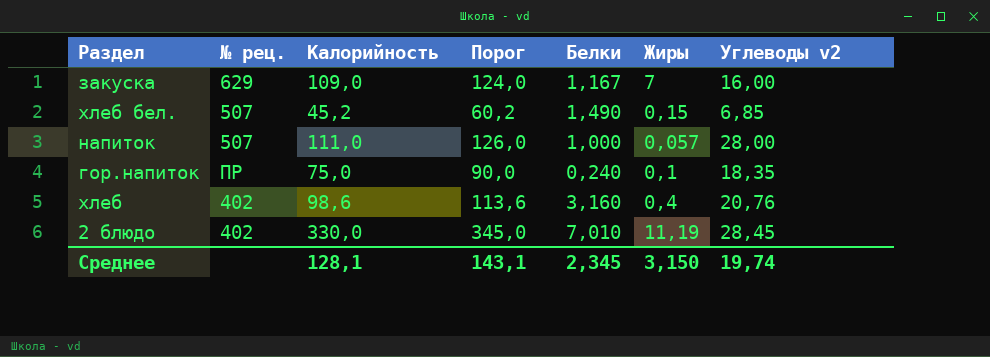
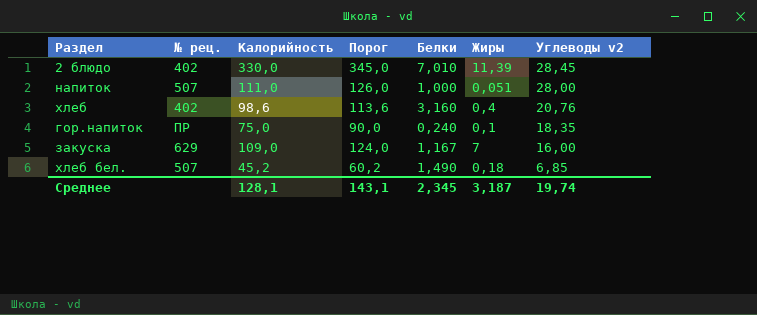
row order: none -> Углеводы v2 descending
2 блюдо | Жиры: 11,19 -> 11,39
напиток | Жиры: 0,057 -> 0,051
хлеб бел. | Жиры: 0,15 -> 0,18
Среднее | Жиры: 3,150 -> 3,187

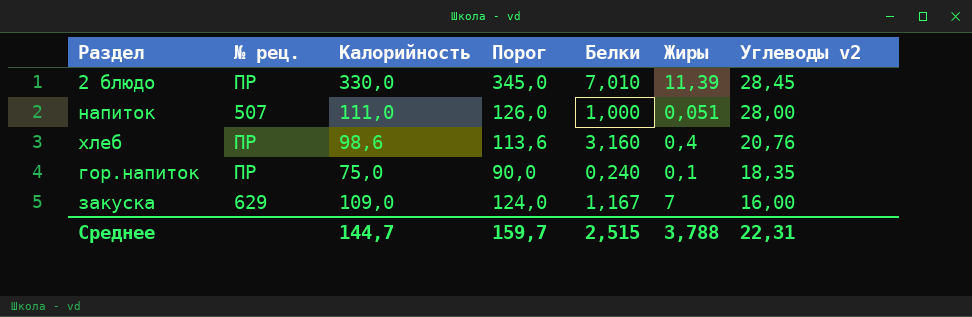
row хлеб бел.: 507 | 45,2 | 60,2 | 1,490 | 0,18 | 6,85 -> none
2 блюдо | № рец.: 402 -> ПР
хлеб | № рец.: 402 -> ПР
Среднее | Калорийность: 128,1 -> 144,7
Среднее | Порог: 143,1 -> 159,7
Среднее | Белки: 2,345 -> 2,515
Среднее | Жиры: 3,187 -> 3,788
Среднее | Углеводы v2: 19,74 -> 22,31

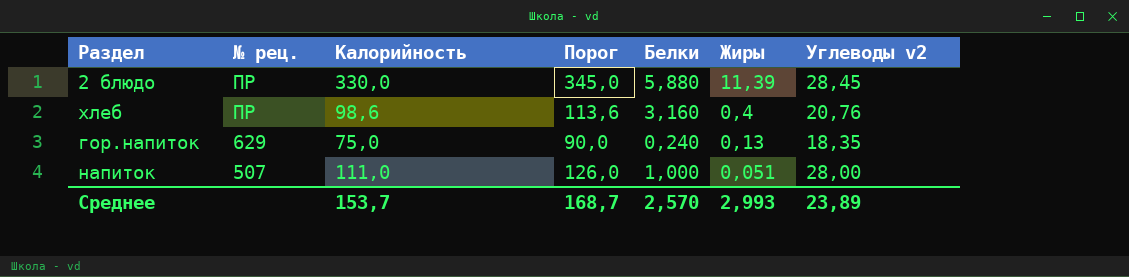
row order: Углеводы v2 descending -> № рец. descending
row закуска: 629 | 109,0 | 124,0 | 1,167 | 7 | 16,00 -> none
2 блюдо | Белки: 7,010 -> 5,880
гор.напиток | № рец.: ПР -> 629
гор.напиток | Жиры: 0,1 -> 0,13
Среднее | Калорийность: 144,7 -> 153,7
Среднее | Порог: 159,7 -> 168,7
Среднее | Белки: 2,515 -> 2,570
Среднее | Жиры: 3,788 -> 2,993
Среднее | Углеводы v2: 22,31 -> 23,89

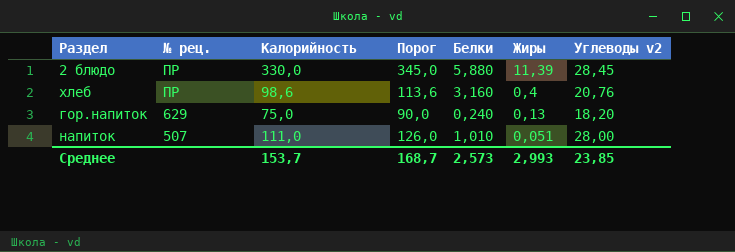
гор.напиток | Углеводы v2: 18,35 -> 18,20
напиток | Белки: 1,000 -> 1,010
Среднее | Белки: 2,570 -> 2,573
Среднее | Углеводы v2: 23,89 -> 23,85

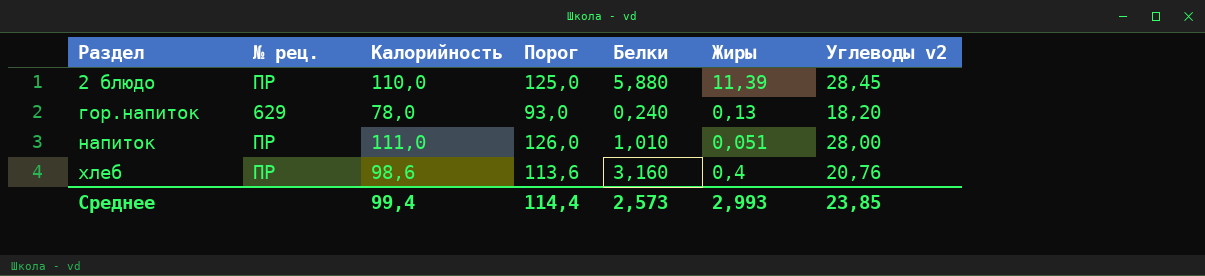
row order: № рец. descending -> Раздел ascending
2 блюдо | Калорийность: 330,0 -> 110,0
2 блюдо | Порог: 345,0 -> 125,0
гор.напиток | Калорийность: 75,0 -> 78,0
гор.напиток | Порог: 90,0 -> 93,0
напиток | № рец.: 507 -> ПР
Среднее | Калорийность: 153,7 -> 99,4
Среднее | Порог: 168,7 -> 114,4

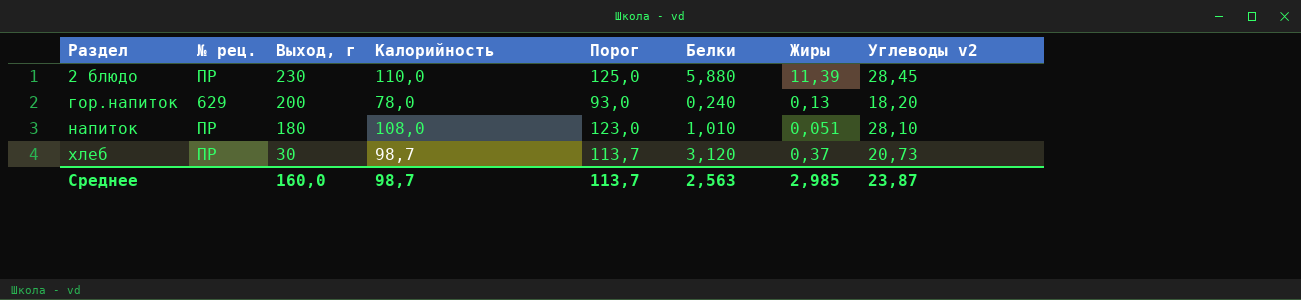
column Выход, г | position: none -> 3
напиток | Калорийность: 111,0 -> 108,0
напиток | Порог: 126,0 -> 123,0
напиток | Углеводы v2: 28,00 -> 28,10
хлеб | Калорийность: 98,6 -> 98,7
хлеб | Порог: 113,6 -> 113,7
хлеб | Белки: 3,160 -> 3,120
хлеб | Жиры: 0,4 -> 0,37
хлеб | Углеводы v2: 20,76 -> 20,73
Среднее | Калорийность: 99,4 -> 98,7
Среднее | Порог: 114,4 -> 113,7
Среднее | Белки: 2,573 -> 2,563
Среднее | Жиры: 2,993 -> 2,985
Среднее | Углеводы v2: 23,85 -> 23,87

